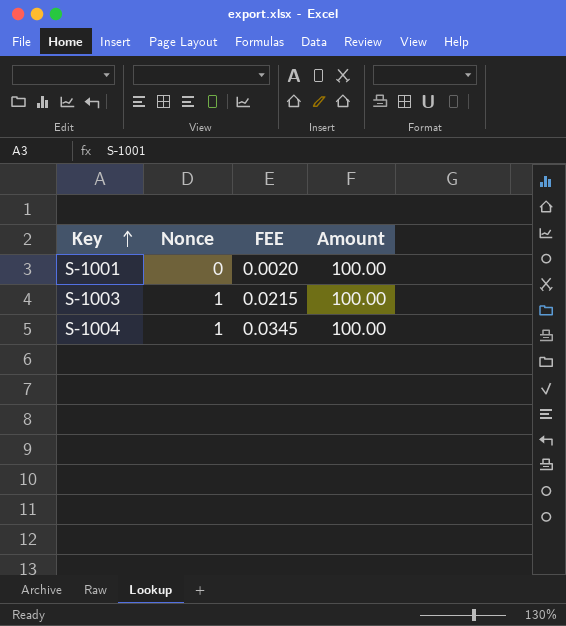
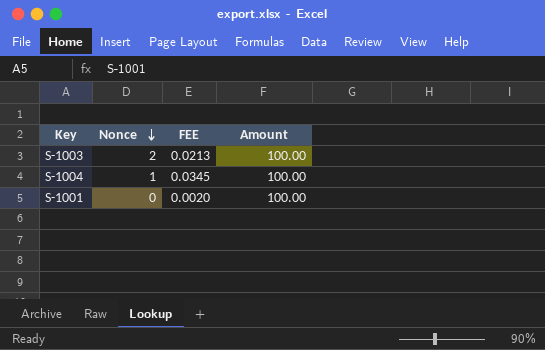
row order: Key ascending -> Nonce descending
S-1003 | Nonce: 1 -> 2
S-1003 | FEE: 0.0215 -> 0.0213

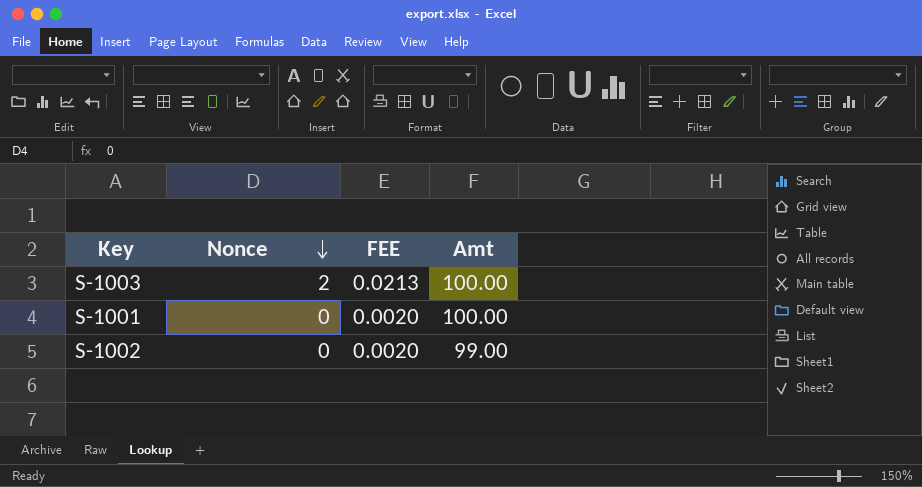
column name: Amount -> Amt
row S-1004: 1 | 0.0345 | 100.00 -> none
row S-1002: none -> 0 | 0.0020 | 99.00

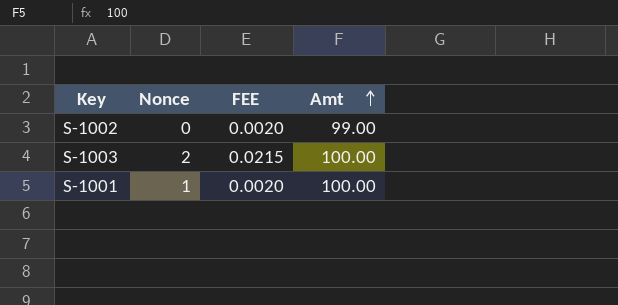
row order: Nonce descending -> Amt ascending
S-1003 | FEE: 0.0213 -> 0.0215
S-1001 | Nonce: 0 -> 1

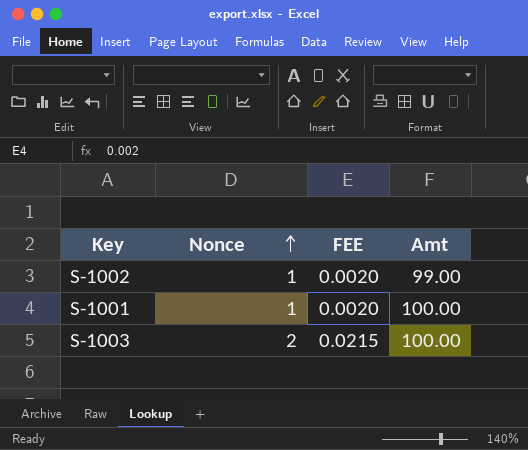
row order: Amt ascending -> Nonce ascending
S-1002 | Nonce: 0 -> 1

